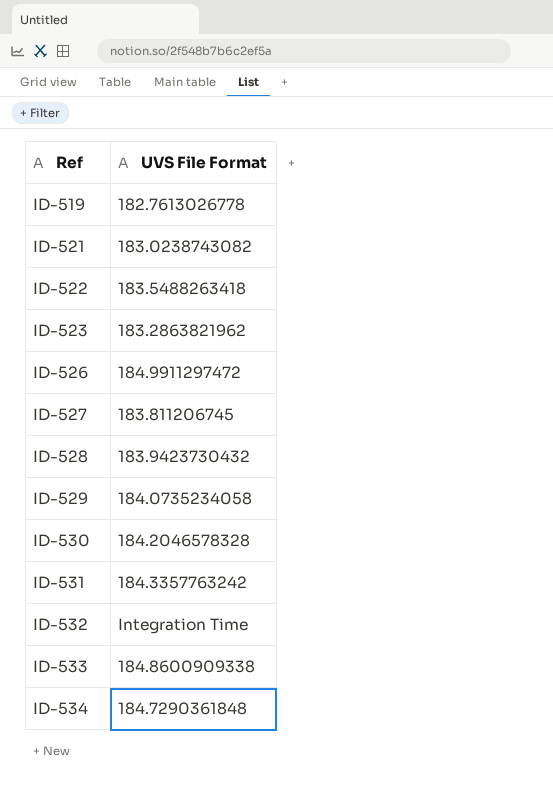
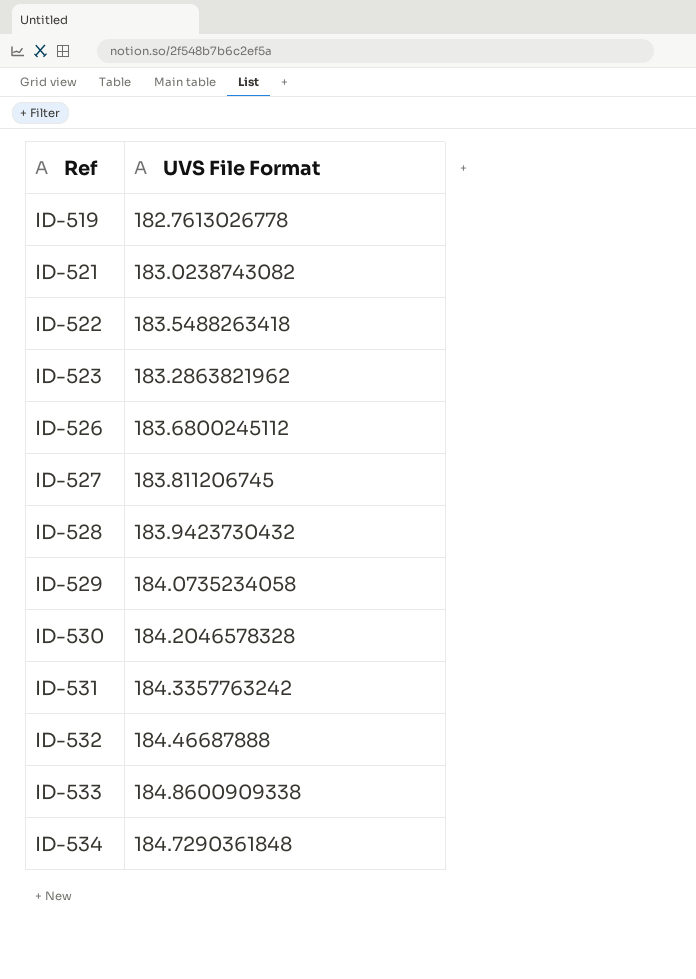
ID-526 | UVS File Format: 184.9911297472 -> 183.6800245112
ID-532 | UVS File Format: Integration Time -> 184.46687888

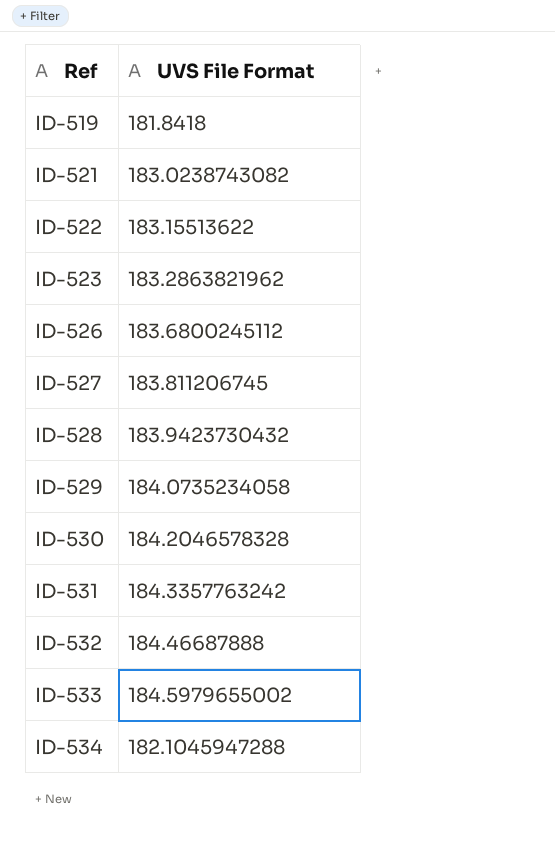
ID-519 | UVS File Format: 182.7613026778 -> 181.8418
ID-522 | UVS File Format: 183.5488263418 -> 183.15513622
ID-533 | UVS File Format: 184.8600909338 -> 184.5979655002
ID-534 | UVS File Format: 184.7290361848 -> 182.1045947288

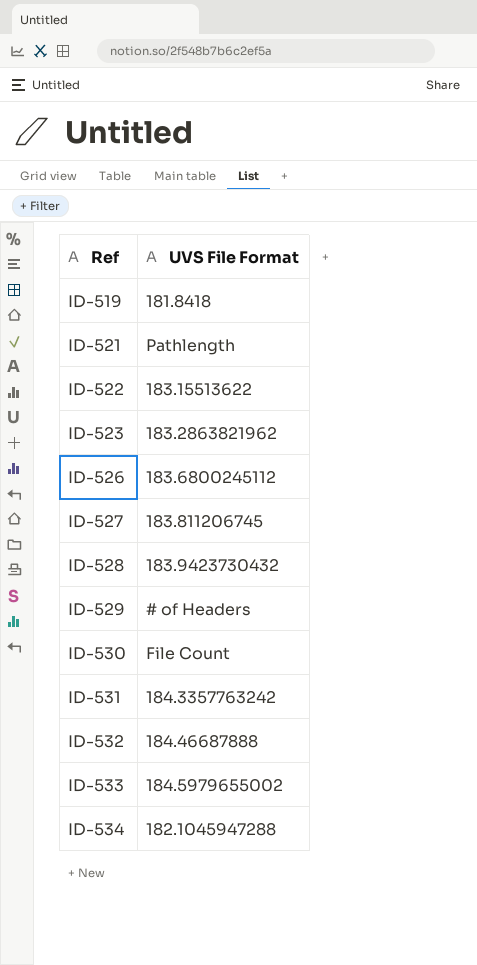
ID-521 | UVS File Format: 183.0238743082 -> Pathlength
ID-529 | UVS File Format: 184.0735234058 -> # of Headers
ID-530 | UVS File Format: 184.2046578328 -> File Count

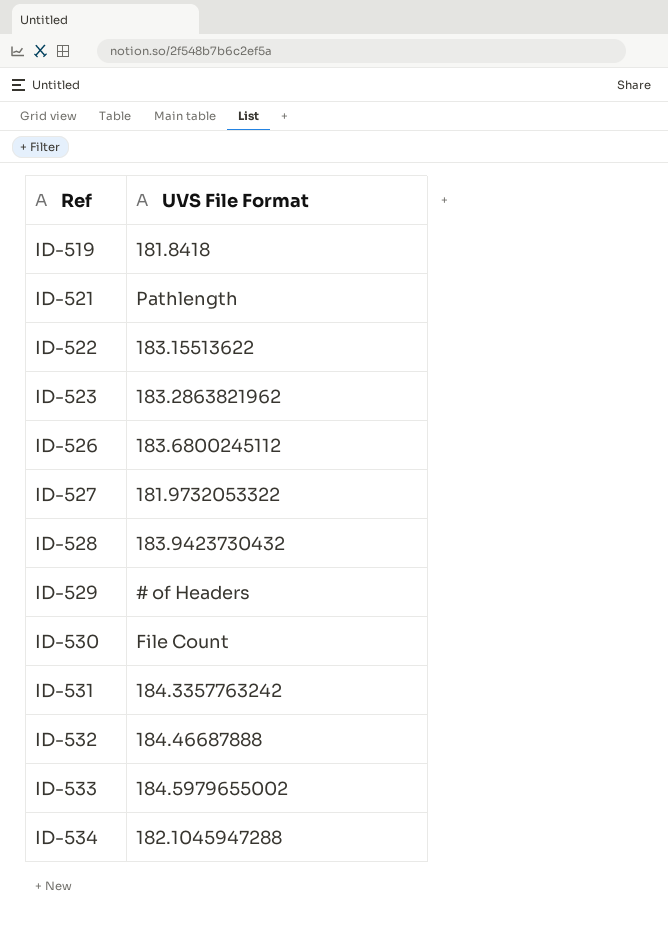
ID-527 | UVS File Format: 183.811206745 -> 181.9732053322

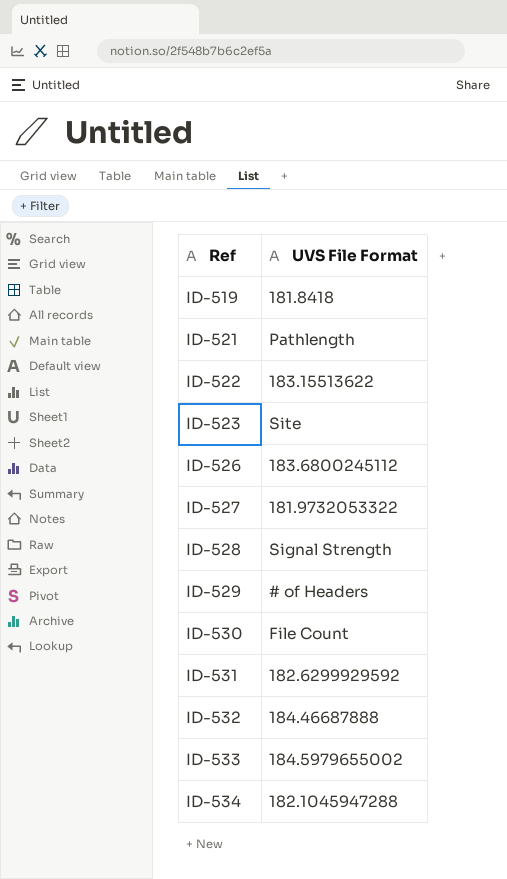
ID-523 | UVS File Format: 183.2863821962 -> Site
ID-528 | UVS File Format: 183.9423730432 -> Signal Strength
ID-531 | UVS File Format: 184.3357763242 -> 182.6299929592

